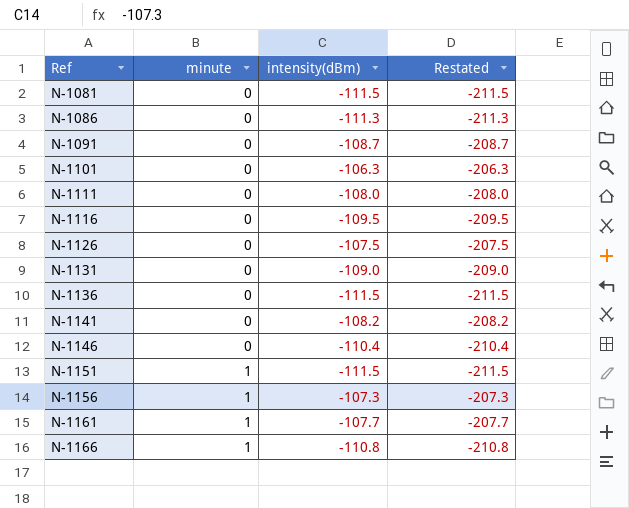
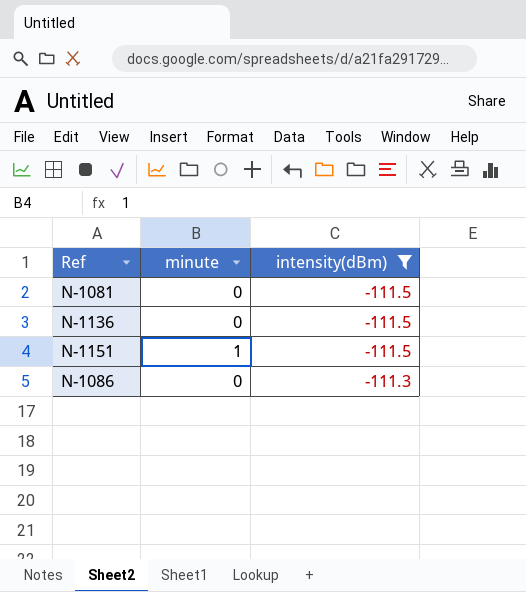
filter: none -> intensity(dBm) <= -111.3
row order: Ref ascending -> intensity(dBm) ascending
column Restated | formula: [intensity(dBm)] - 100 -> none

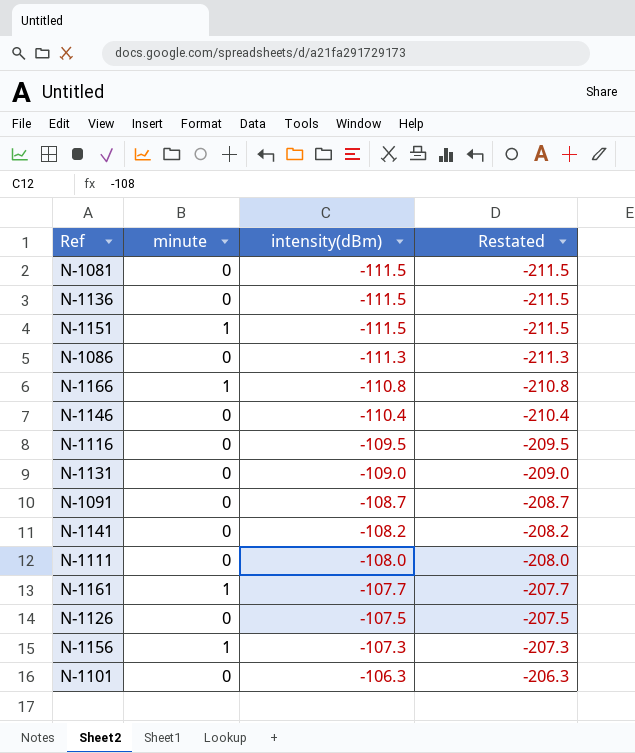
filter: intensity(dBm) <= -111.3 -> none
column Restated | formula: none -> [intensity(dBm)] - 100

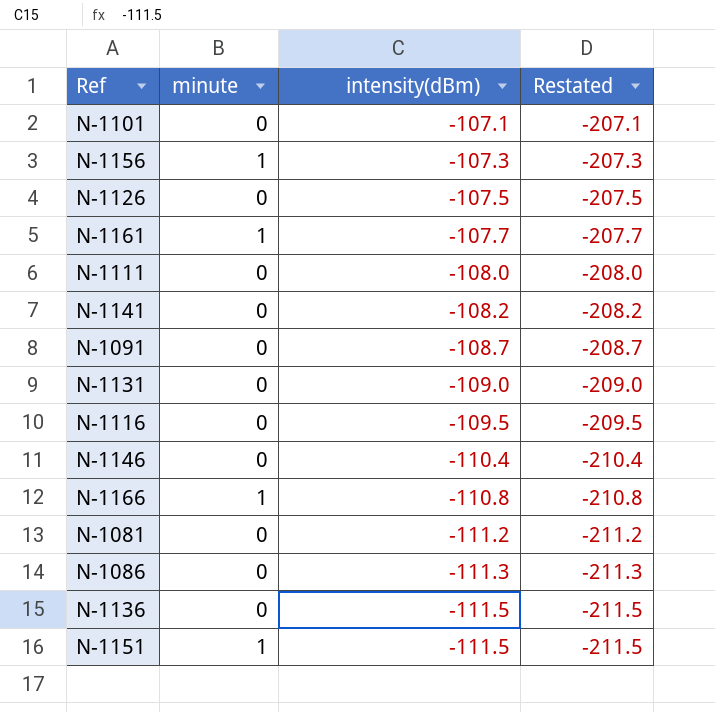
row order: intensity(dBm) ascending -> intensity(dBm) descending
N-1101 | intensity(dBm): -106.3 -> -107.1
N-1101 | Restated: -206.3 -> -207.1
N-1081 | intensity(dBm): -111.5 -> -111.2
N-1081 | Restated: -211.5 -> -211.2

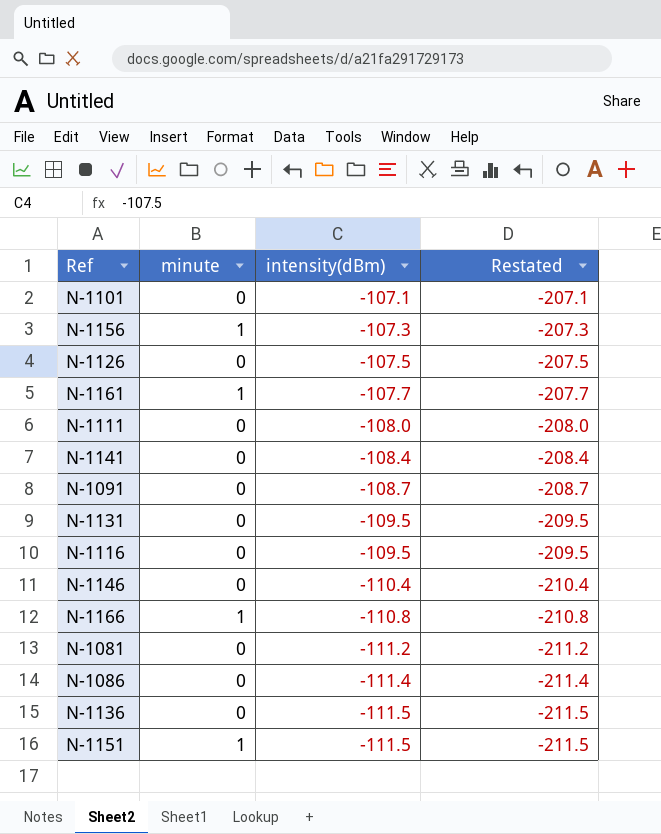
N-1141 | intensity(dBm): -108.2 -> -108.4
N-1141 | Restated: -208.2 -> -208.4
N-1131 | intensity(dBm): -109.0 -> -109.5
N-1131 | Restated: -209.0 -> -209.5
N-1086 | intensity(dBm): -111.3 -> -111.4
N-1086 | Restated: -211.3 -> -211.4

